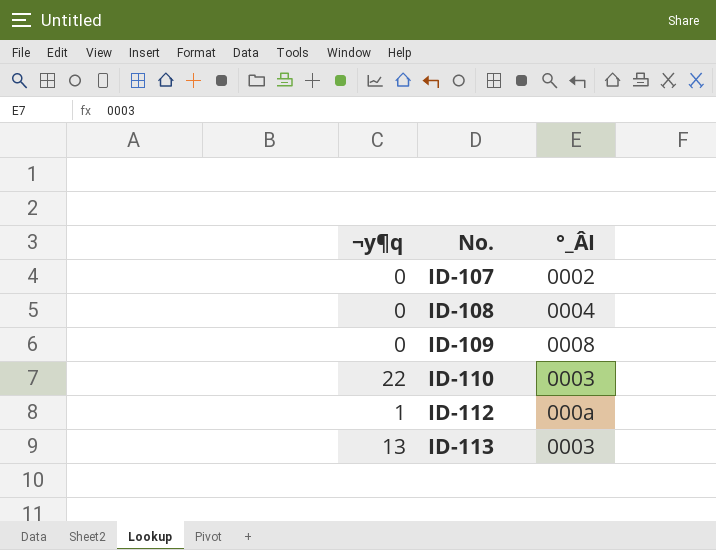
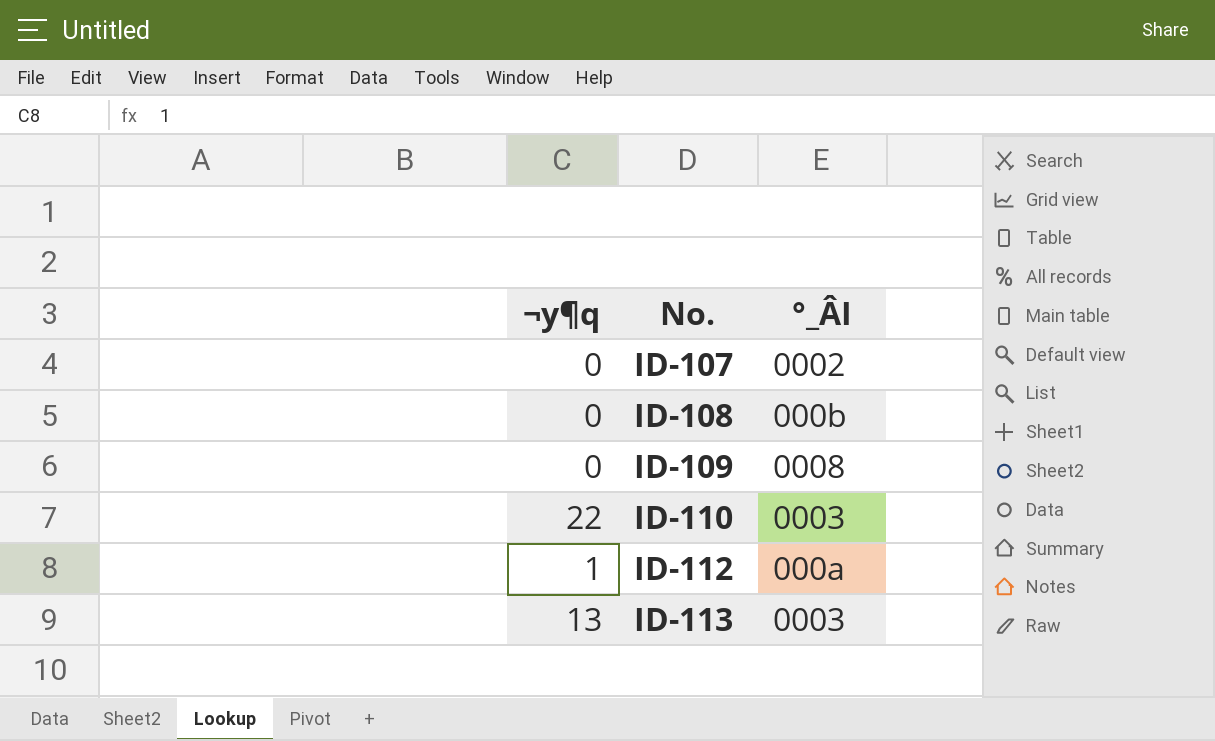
ID-108 | °_ÂI: 0004 -> 000b

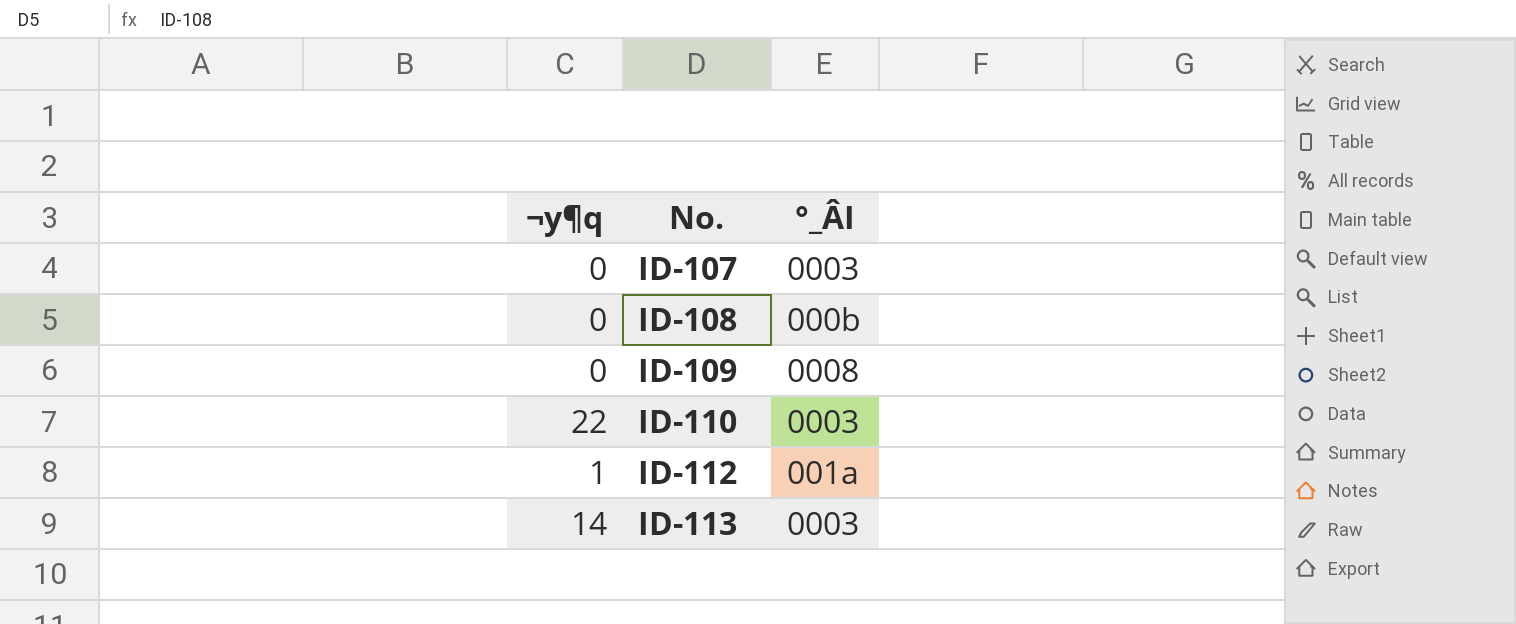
ID-107 | °_ÂI: 0002 -> 0003
ID-112 | °_ÂI: 000a -> 001a
ID-113 | ¬y¶q: 13 -> 14

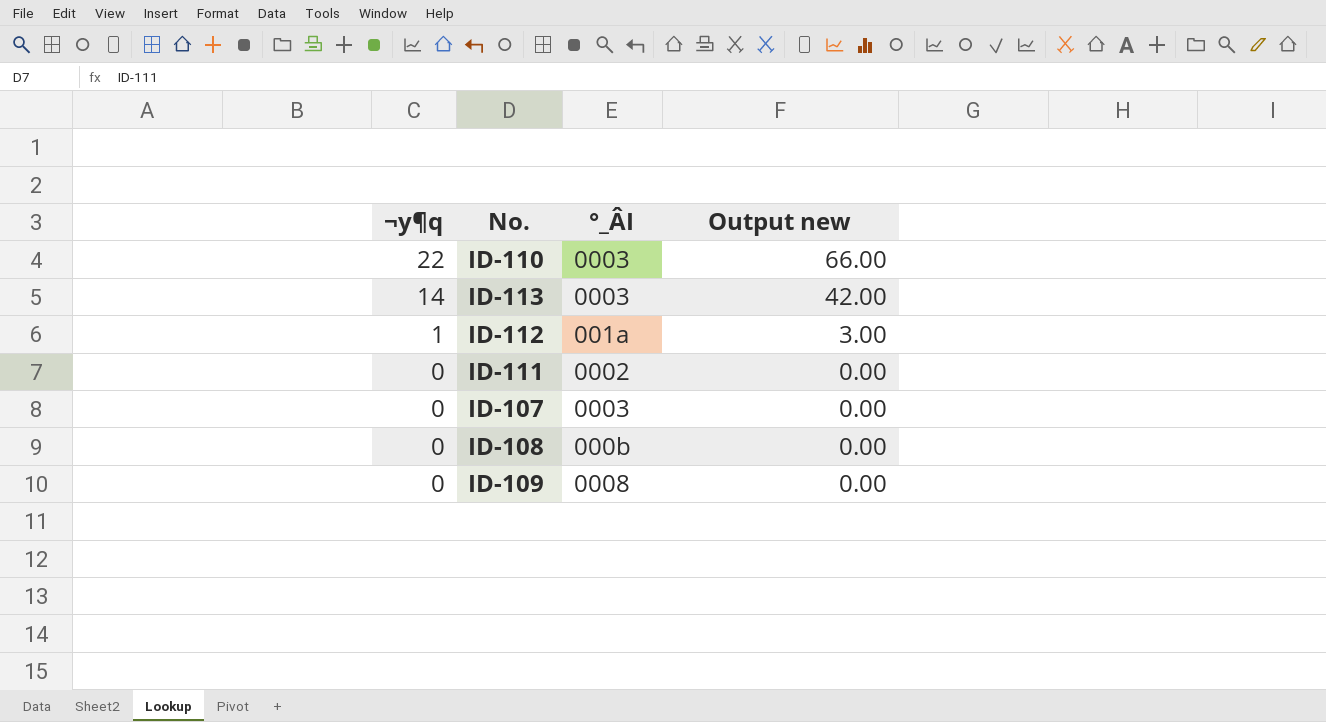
row order: No. ascending -> ¬y¶q descending
column Output new | formula: none -> [¬y¶q] * 3
row ID-111: none -> 0 | 0002 | 0.00

